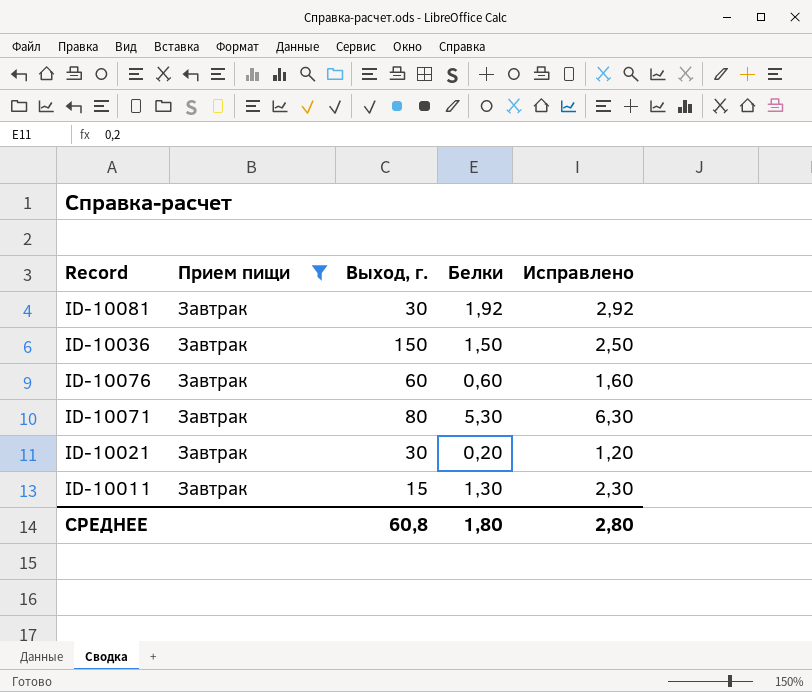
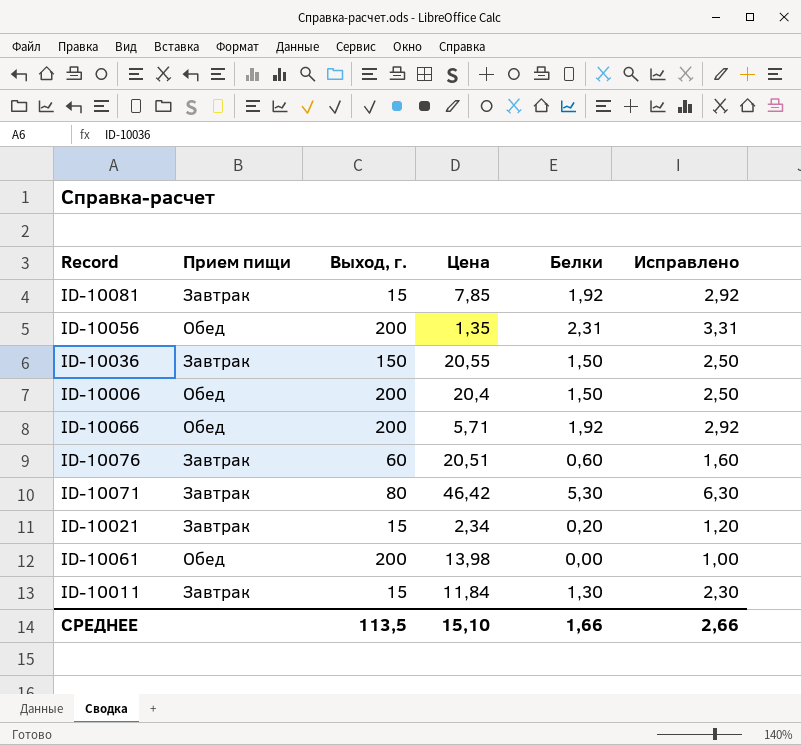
filter: Прием пищи = Завтрак -> none
column Цена | position: none -> 4
ID-10081 | Выход, г.: 30 -> 15
ID-10021 | Выход, г.: 30 -> 15
СРЕДНЕЕ | Выход, г.: 60,8 -> 113,5
СРЕДНЕЕ | Белки: 1,80 -> 1,66
СРЕДНЕЕ | Исправлено: 2,80 -> 2,66

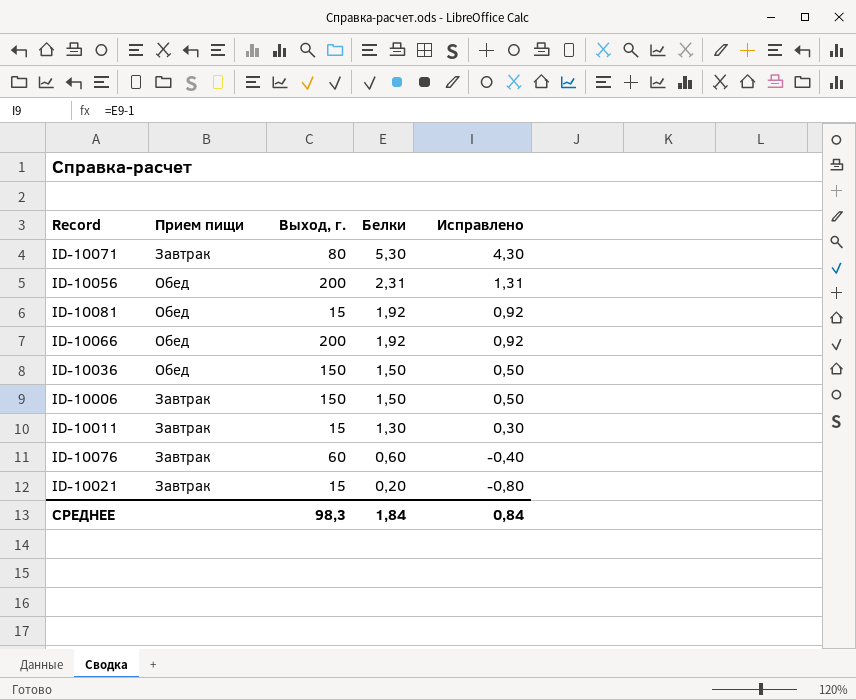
row order: none -> Белки descending
column Цена | position: 4 -> none
column Исправлено | formula: [Белки] + 1 -> [Белки] - 1
row ID-10061: Обед | 200 | 13,98 | 0,00 | 1,00 -> none
ID-10081 | Прием пищи: Завтрак -> Обед
ID-10036 | Прием пищи: Завтрак -> Обед
ID-10006 | Прием пищи: Обед -> Завтрак
ID-10006 | Выход, г.: 200 -> 150
СРЕДНЕЕ | Выход, г.: 113,5 -> 98,3
СРЕДНЕЕ | Белки: 1,66 -> 1,84
СРЕДНЕЕ | Исправлено: 2,66 -> 0,84

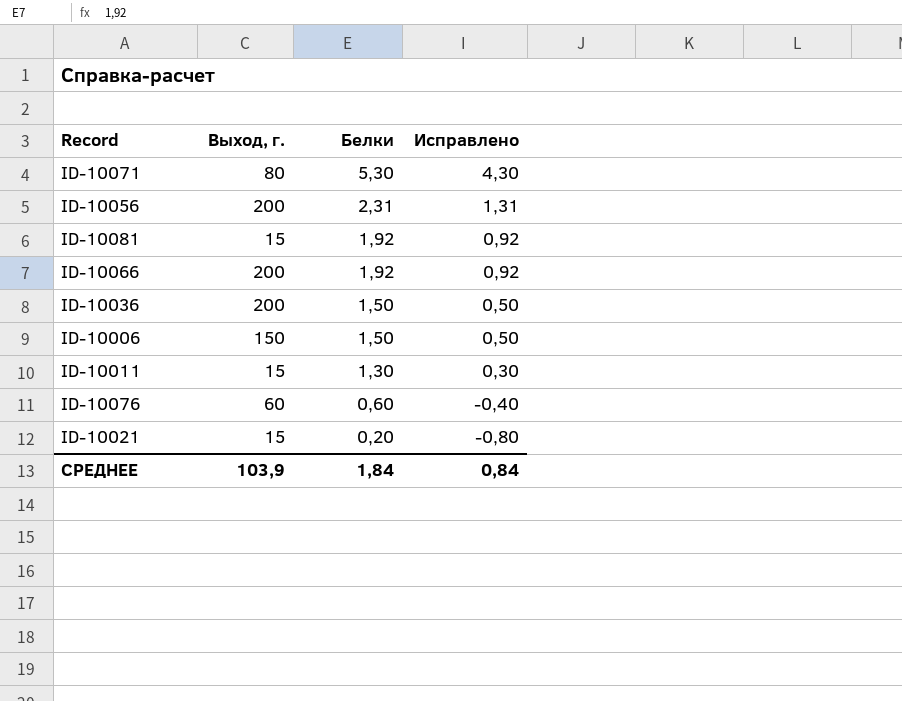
column Прием пищи | position: 2 -> none
ID-10036 | Выход, г.: 150 -> 200
СРЕДНЕЕ | Выход, г.: 98,3 -> 103,9

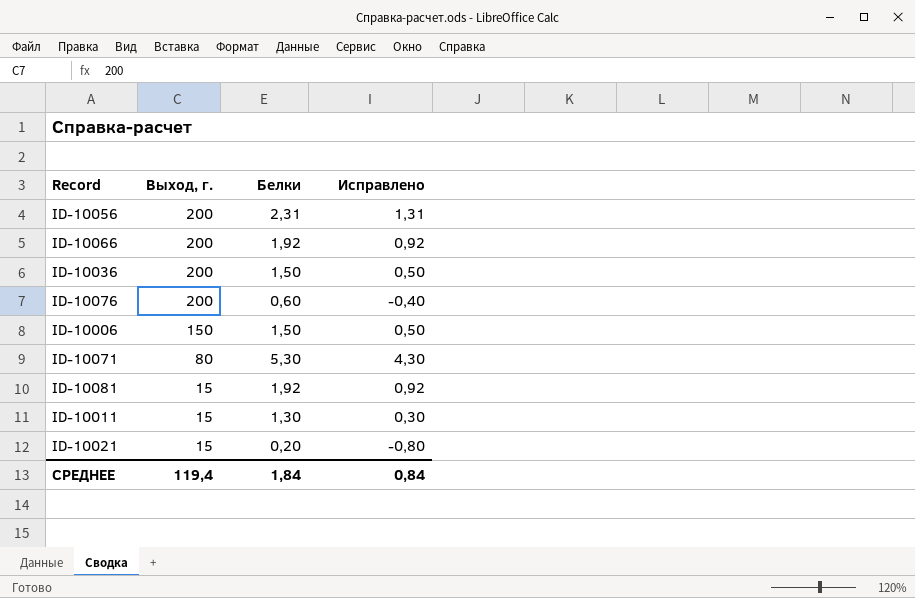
row order: Белки descending -> Выход, г. descending
ID-10076 | Выход, г.: 60 -> 200
СРЕДНЕЕ | Выход, г.: 103,9 -> 119,4

